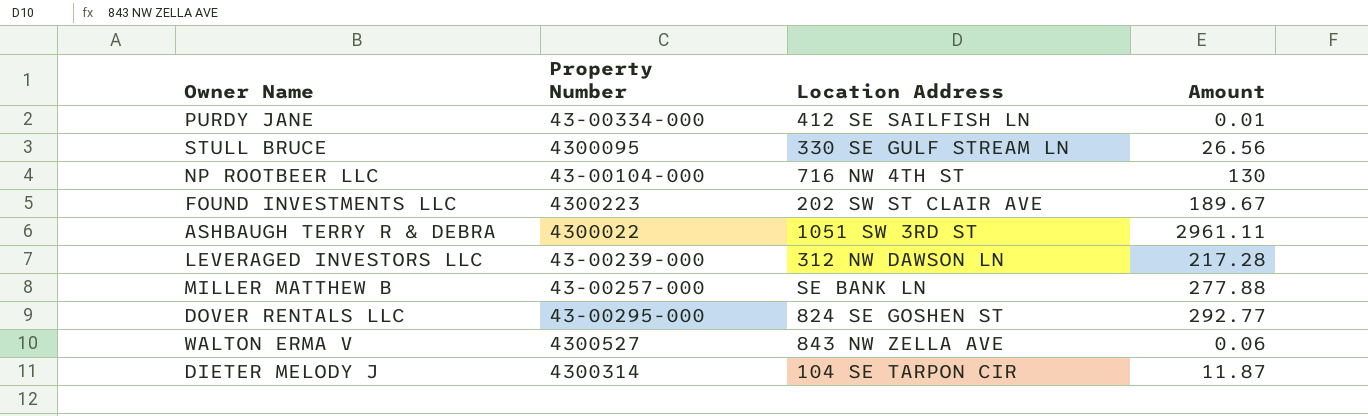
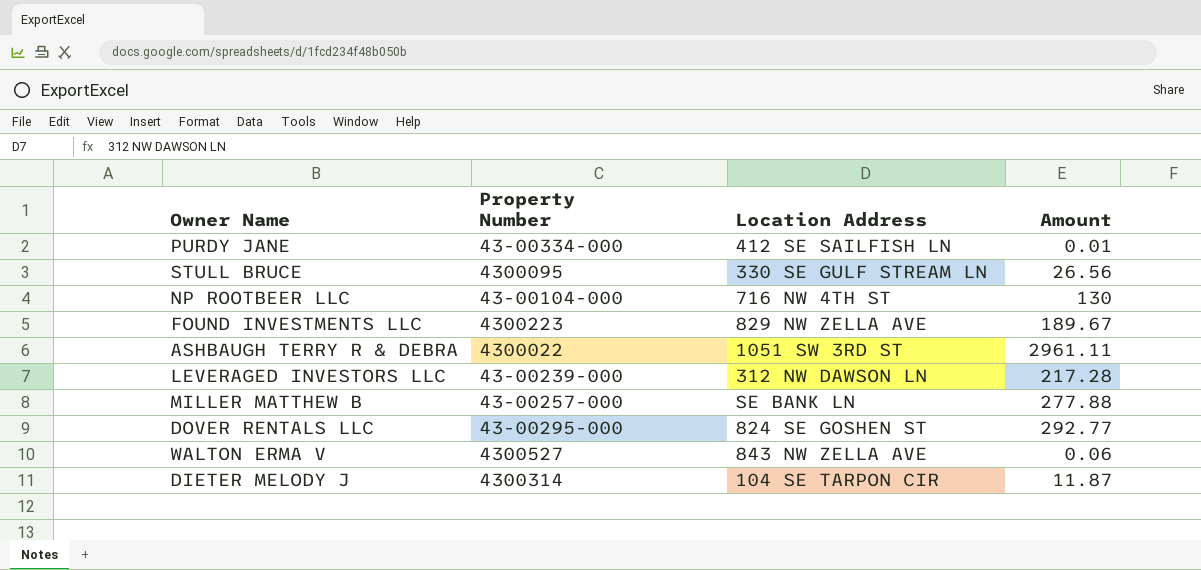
FOUND INVESTMENTS LLC | Location Address: 202 SW ST CLAIR AVE -> 829 NW ZELLA AVE

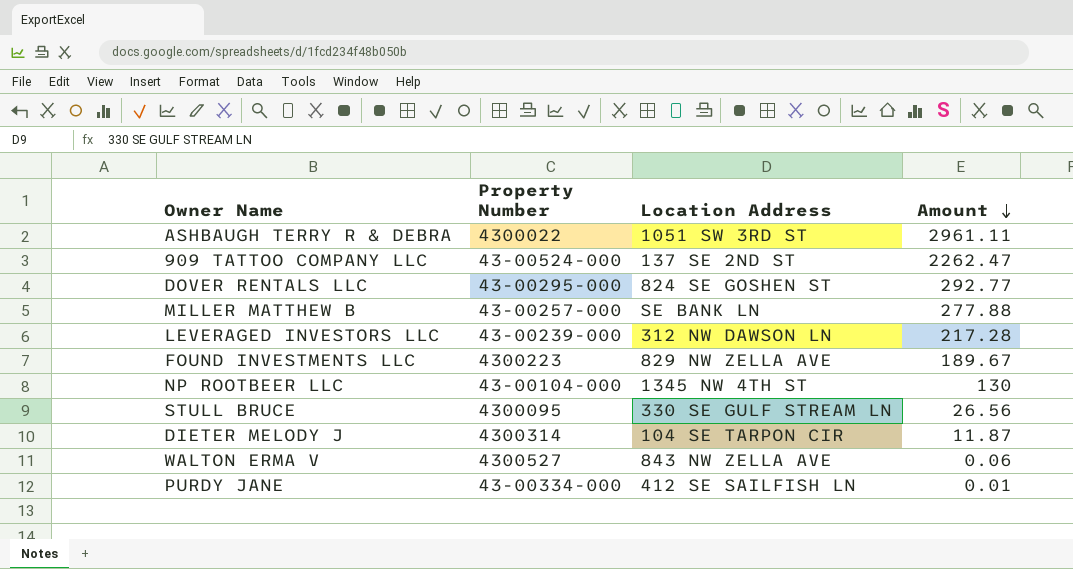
row order: none -> Amount descending
row 909 TATTOO COMPANY LLC: none -> 43-00524-000 | 137 SE 2ND ST | 2262.47
NP ROOTBEER LLC | Location Address: 716 NW 4TH ST -> 1345 NW 4TH ST

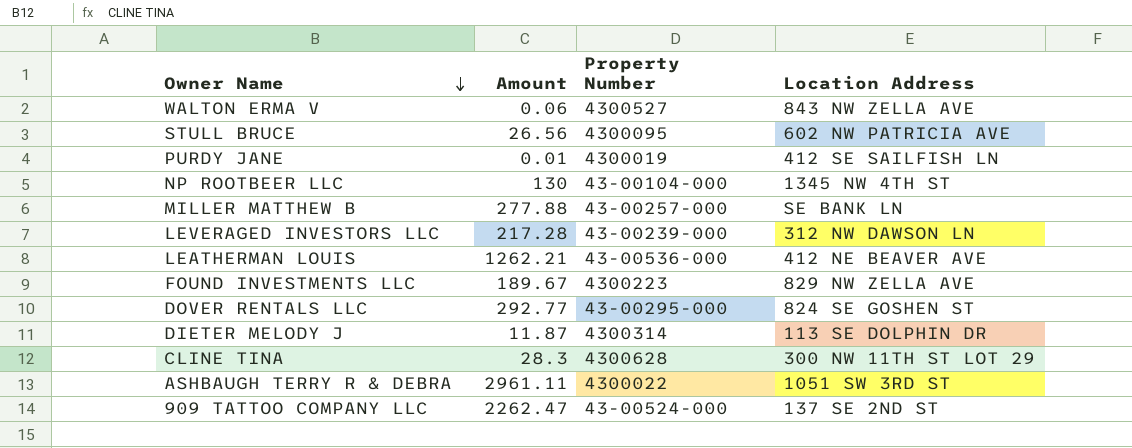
row order: Amount descending -> Owner Name descending
column Amount | position: 4 -> 2
STULL BRUCE | Location Address: 330 SE GULF STREAM LN -> 602 NW PATRICIA AVE
PURDY JANE | Property Number: 43-00334-000 -> 4300019
row LEATHERMAN LOUIS: none -> 1262.21 | 43-00536-000 | 412 NE BEAVER AVE
DIETER MELODY J | Location Address: 104 SE TARPON CIR -> 113 SE DOLPHIN DR
row CLINE TINA: none -> 28.3 | 4300628 | 300 NW 11TH ST LOT 29

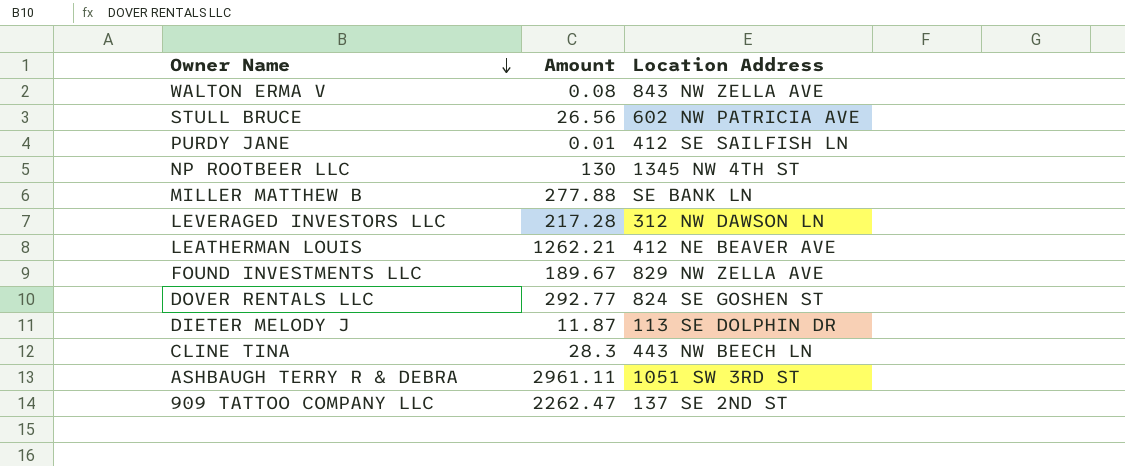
column Property Number | position: 3 -> none
WALTON ERMA V | Amount: 0.06 -> 0.08
CLINE TINA | Location Address: 300 NW 11TH ST LOT 29 -> 443 NW BEECH LN

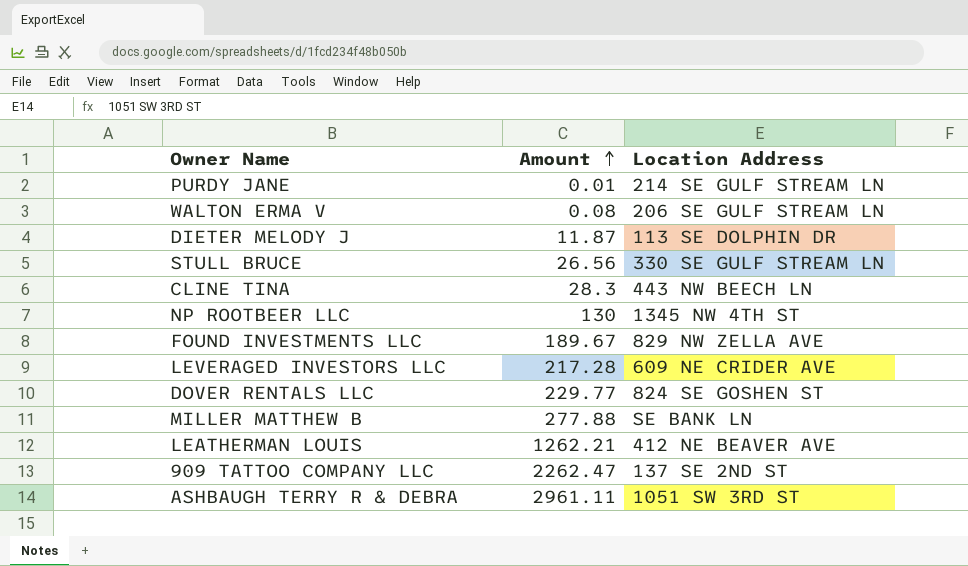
row order: Owner Name descending -> Amount ascending
PURDY JANE | Location Address: 412 SE SAILFISH LN -> 214 SE GULF STREAM LN
WALTON ERMA V | Location Address: 843 NW ZELLA AVE -> 206 SE GULF STREAM LN
STULL BRUCE | Location Address: 602 NW PATRICIA AVE -> 330 SE GULF STREAM LN
LEVERAGED INVESTORS LLC | Location Address: 312 NW DAWSON LN -> 609 NE CRIDER AVE
DOVER RENTALS LLC | Amount: 292.77 -> 229.77

